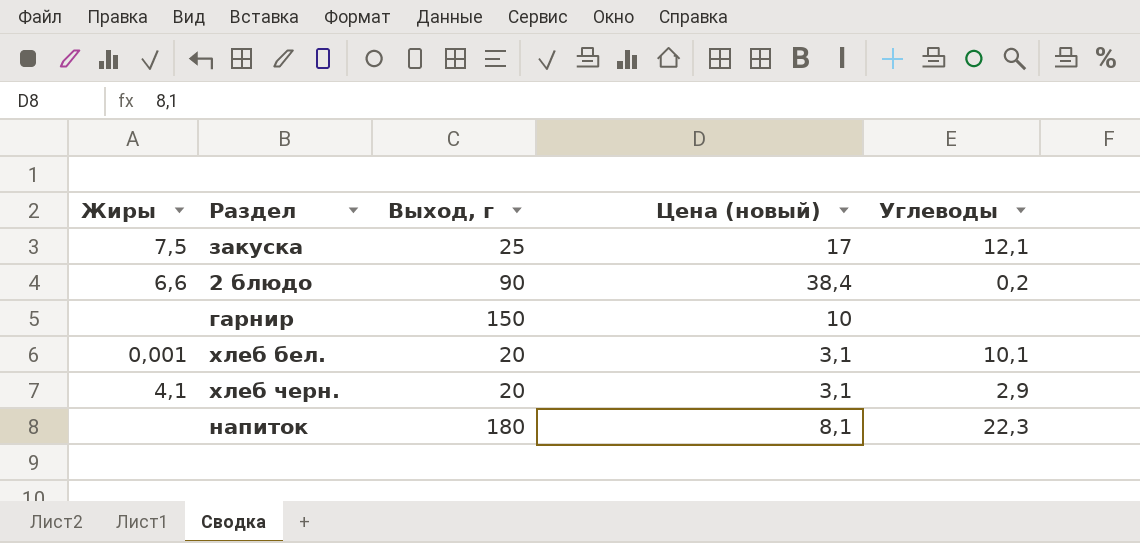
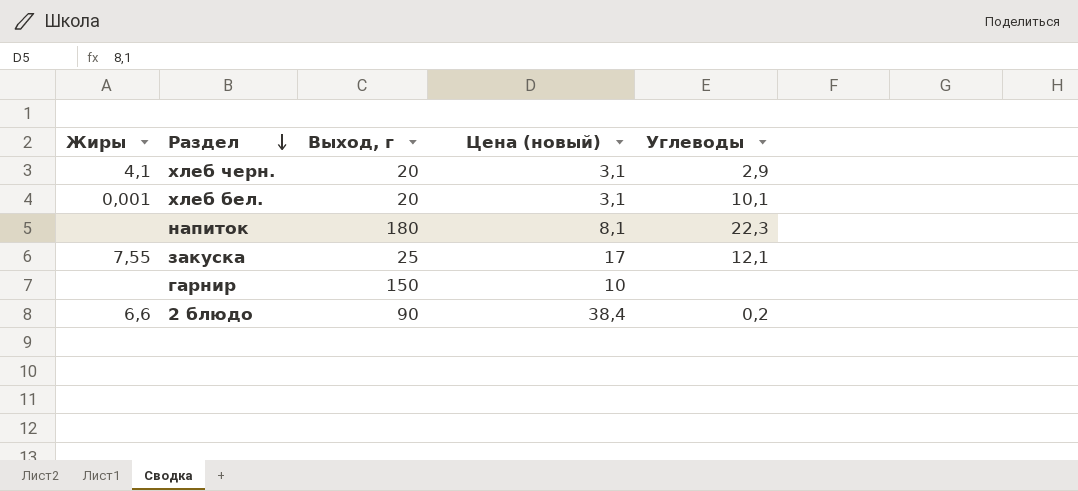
row order: none -> Раздел descending
закуска | Жиры: 7,5 -> 7,55

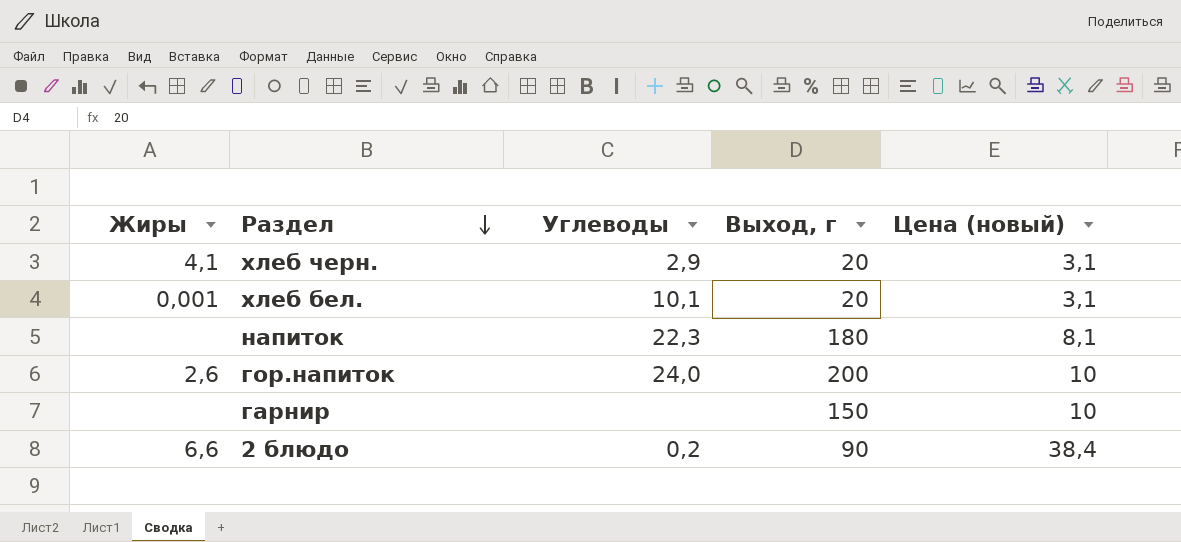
column Углеводы | position: 5 -> 3
row закуска: 7,55 | 25 | 17 | 12,1 -> none
row гор.напиток: none -> 2,6 | 24,0 | 200 | 10

